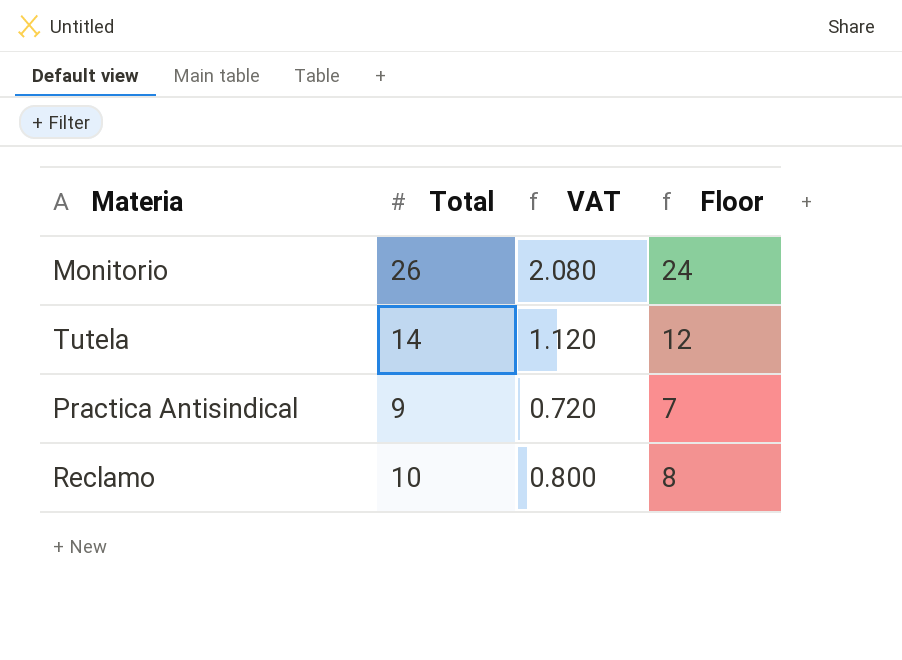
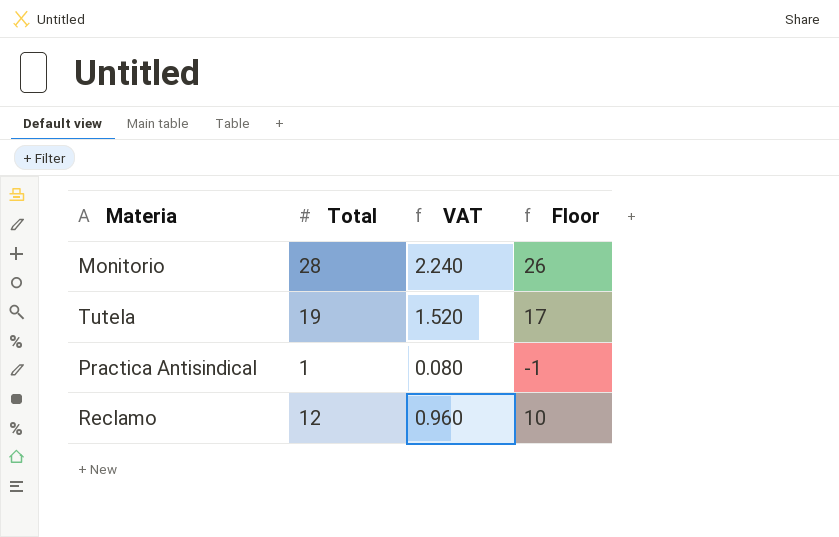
Monitorio | Total: 26 -> 28
Monitorio | VAT: 2.080 -> 2.240
Monitorio | Floor: 24 -> 26
Tutela | Total: 14 -> 19
Tutela | VAT: 1.120 -> 1.520
Tutela | Floor: 12 -> 17
Practica Antisindical | Total: 9 -> 1
Practica Antisindical | VAT: 0.720 -> 0.080
Practica Antisindical | Floor: 7 -> -1
Reclamo | Total: 10 -> 12
Reclamo | VAT: 0.800 -> 0.960
Reclamo | Floor: 8 -> 10

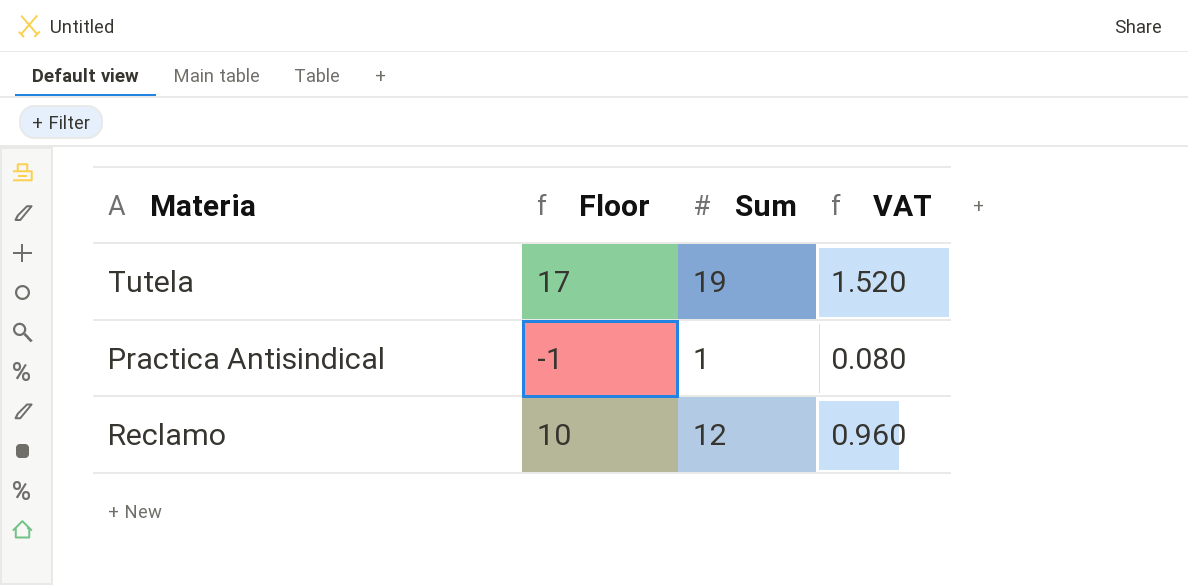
column Floor | position: 4 -> 2
column name: Total -> Sum
row Monitorio: 28 | 2.240 | 26 -> none

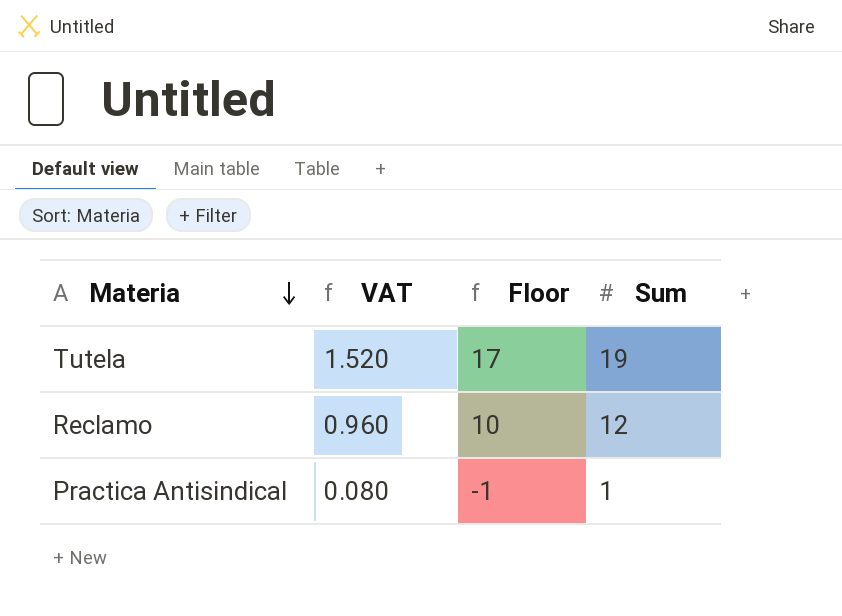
row order: none -> Materia descending
column VAT | position: 4 -> 2

